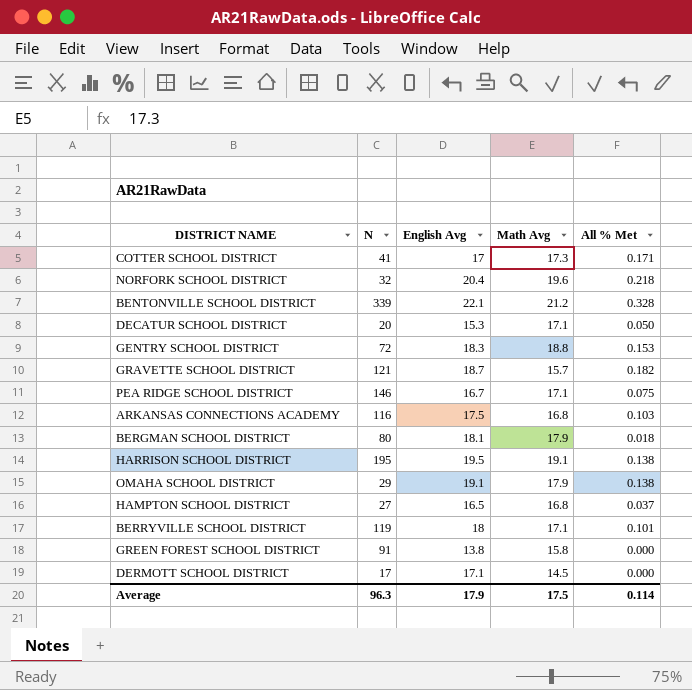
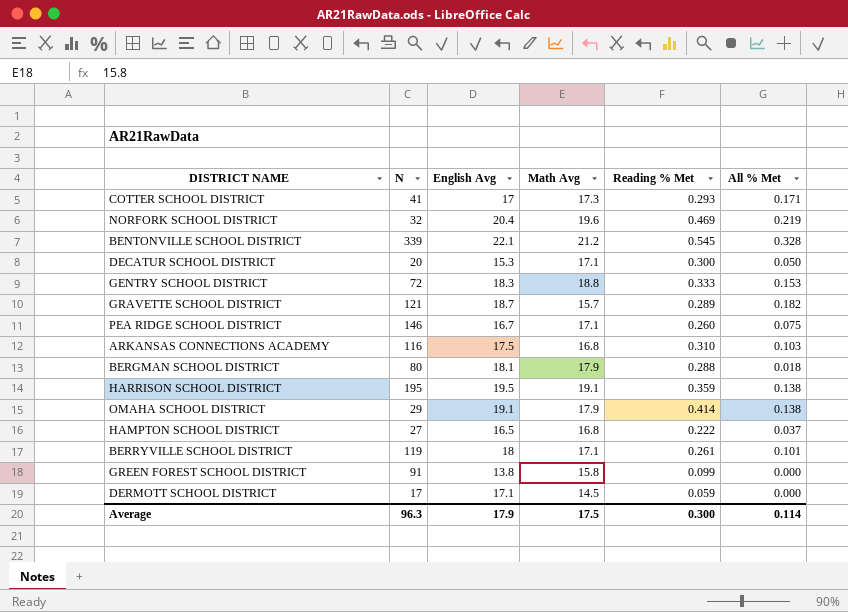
column Reading % Met | position: none -> 5
NORFORK SCHOOL DISTRICT | All % Met: 0.218 -> 0.219

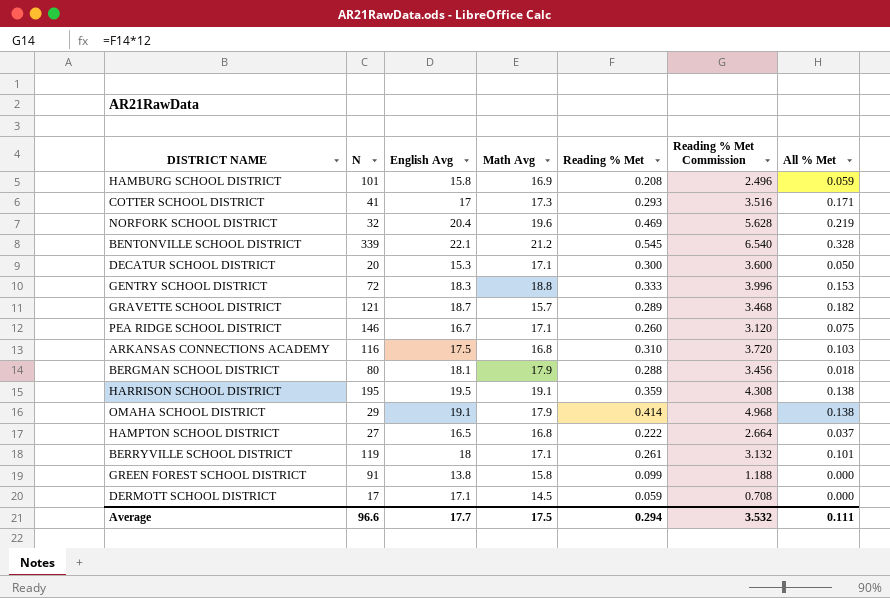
column Reading % Met Commission | formula: none -> [Reading % Met] * 12
row HAMBURG SCHOOL DISTRICT: none -> 101 | 15.8 | 16.9 | 0.208 | 2.496 | 0.059
Average | N: 96.3 -> 96.6
Average | English Avg: 17.9 -> 17.7
Average | Reading % Met: 0.300 -> 0.294
Average | All % Met: 0.114 -> 0.111

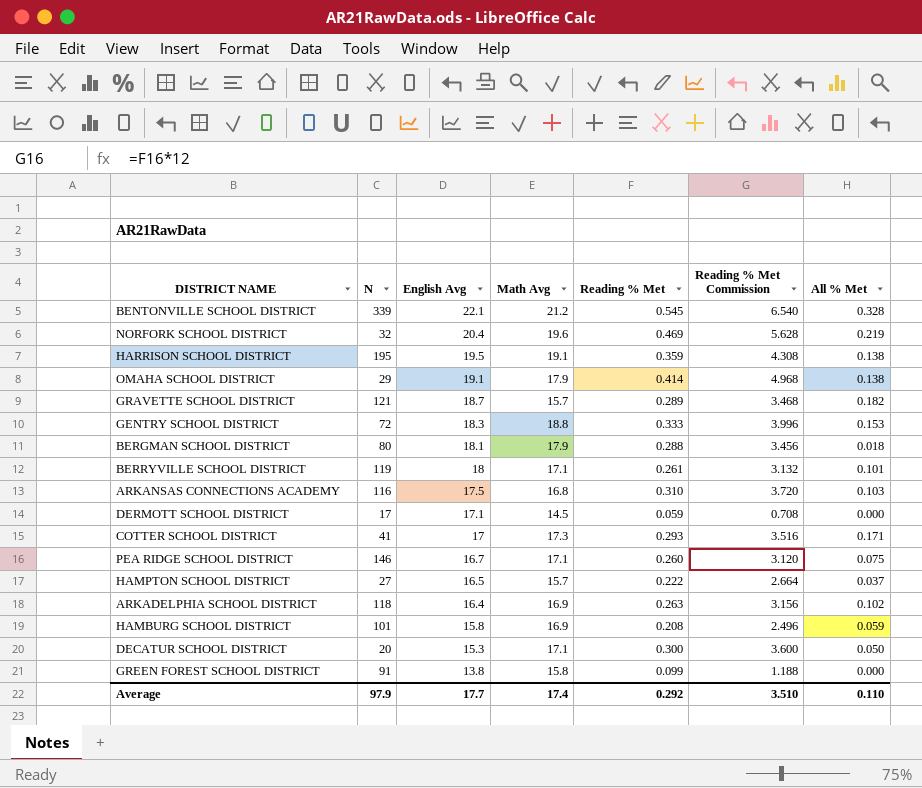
row order: none -> English Avg descending
HAMPTON SCHOOL DISTRICT | Math Avg: 16.8 -> 15.7
row ARKADELPHIA SCHOOL DISTRICT: none -> 118 | 16.4 | 16.9 | 0.263 | 3.156 | 0.102
Average | N: 96.6 -> 97.9
Average | Math Avg: 17.5 -> 17.4
Average | Reading % Met: 0.294 -> 0.292
Average | Reading % Met Commission: 3.532 -> 3.510
Average | All % Met: 0.111 -> 0.110

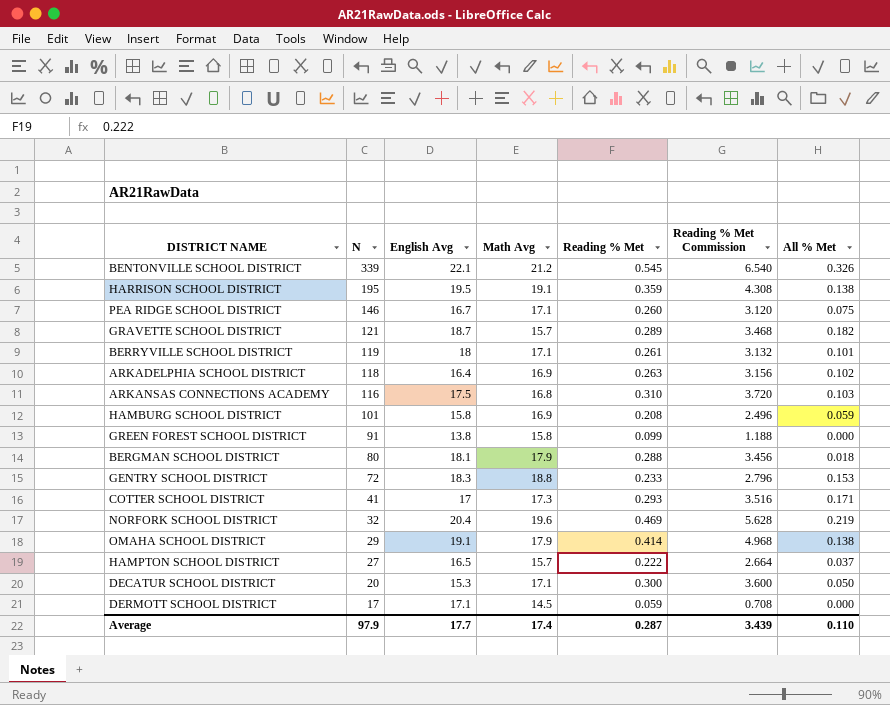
row order: English Avg descending -> N descending
BENTONVILLE SCHOOL DISTRICT | All % Met: 0.328 -> 0.326
GENTRY SCHOOL DISTRICT | Reading % Met: 0.333 -> 0.233
GENTRY SCHOOL DISTRICT | Reading % Met Commission: 3.996 -> 2.796
Average | Reading % Met: 0.292 -> 0.287
Average | Reading % Met Commission: 3.510 -> 3.439

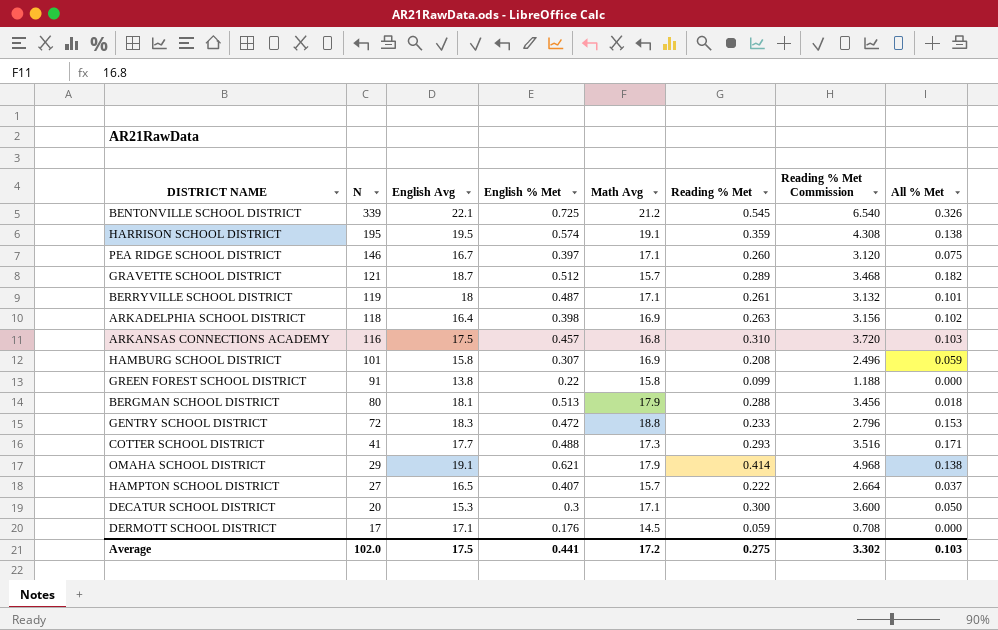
column English % Met | position: none -> 4
row NORFORK SCHOOL DISTRICT: 32 | 20.4 | 19.6 | 0.469 | 5.628 | 0.219 -> none
COTTER SCHOOL DISTRICT | English Avg: 17 -> 17.7
Average | N: 97.9 -> 102.0
Average | English Avg: 17.7 -> 17.5
Average | Math Avg: 17.4 -> 17.2
Average | Reading % Met: 0.287 -> 0.275
Average | Reading % Met Commission: 3.439 -> 3.302
Average | All % Met: 0.110 -> 0.103

